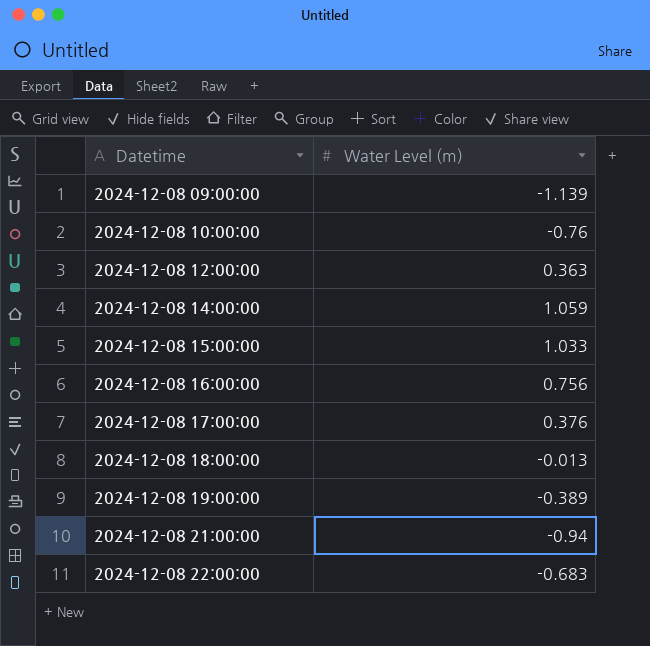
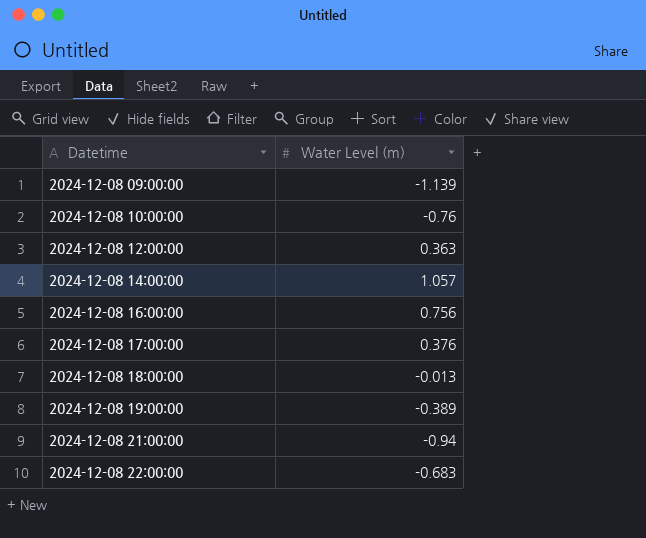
row 2024-12-08 15:00:00: 1.033 -> none
2024-12-08 14:00:00 | Water Level (m): 1.059 -> 1.057

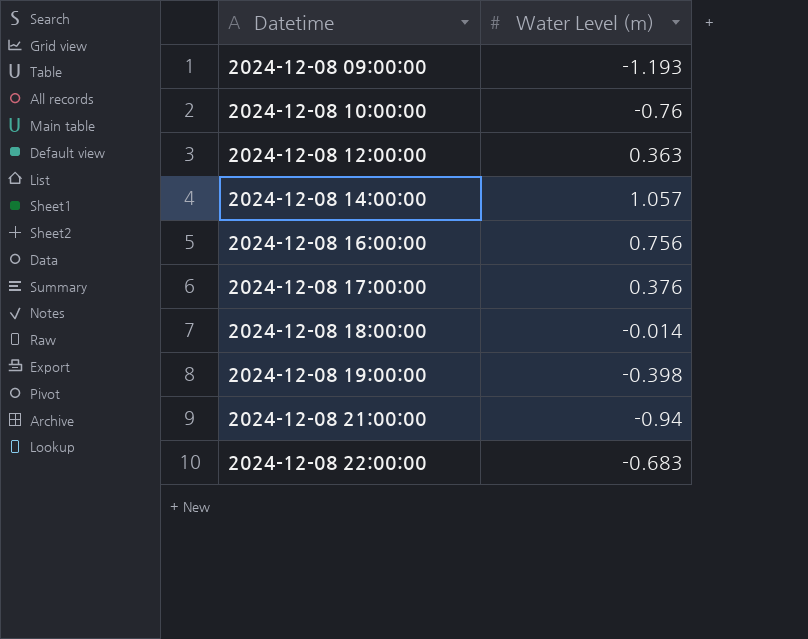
2024-12-08 09:00:00 | Water Level (m): -1.139 -> -1.193
2024-12-08 18:00:00 | Water Level (m): -0.013 -> -0.014
2024-12-08 19:00:00 | Water Level (m): -0.389 -> -0.398

